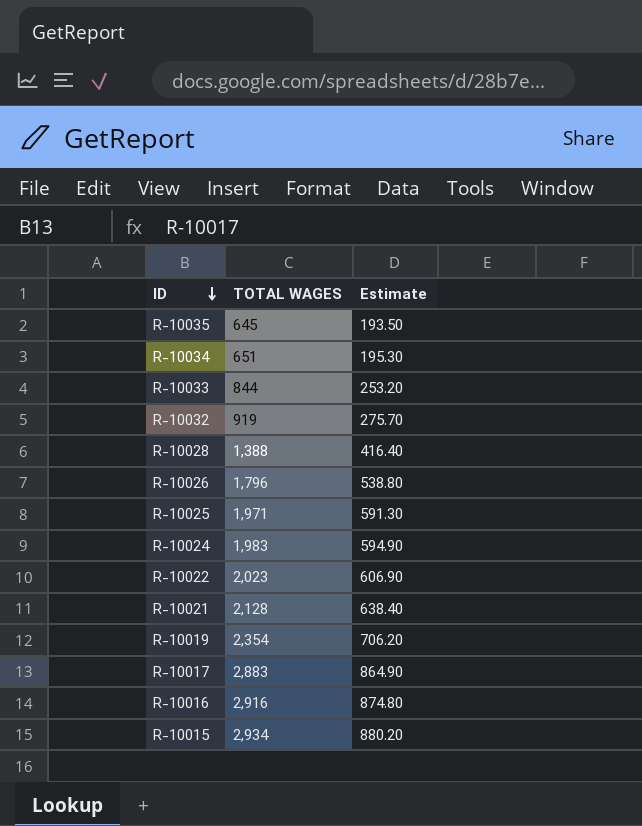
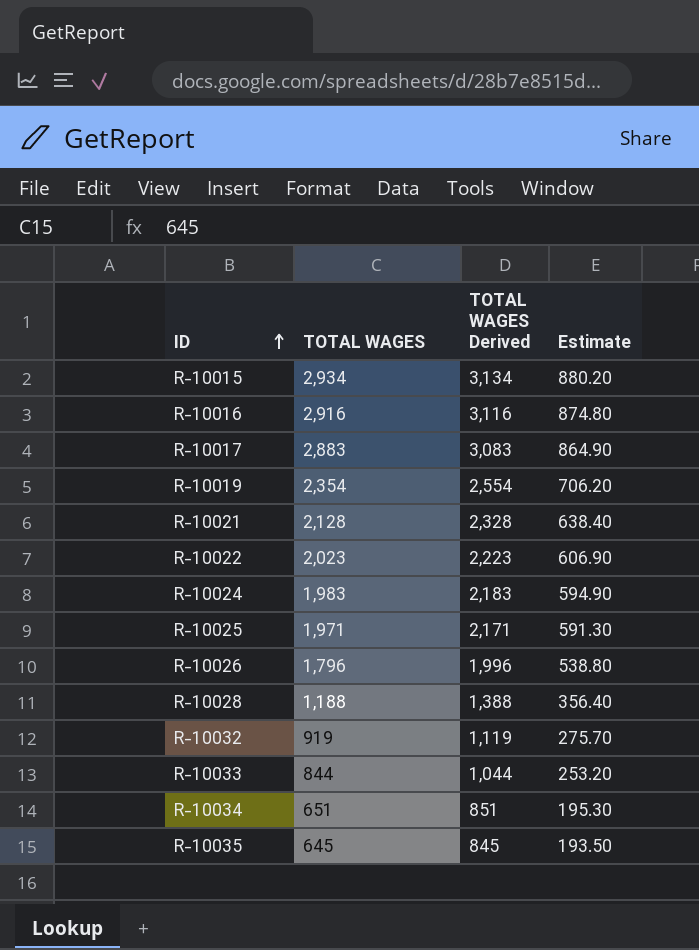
row order: ID descending -> ID ascending
column TOTAL WAGES Derived | formula: none -> [TOTAL WAGES] + 200
R-10028 | TOTAL WAGES: 1,388 -> 1,188
R-10028 | Estimate: 416.40 -> 356.40

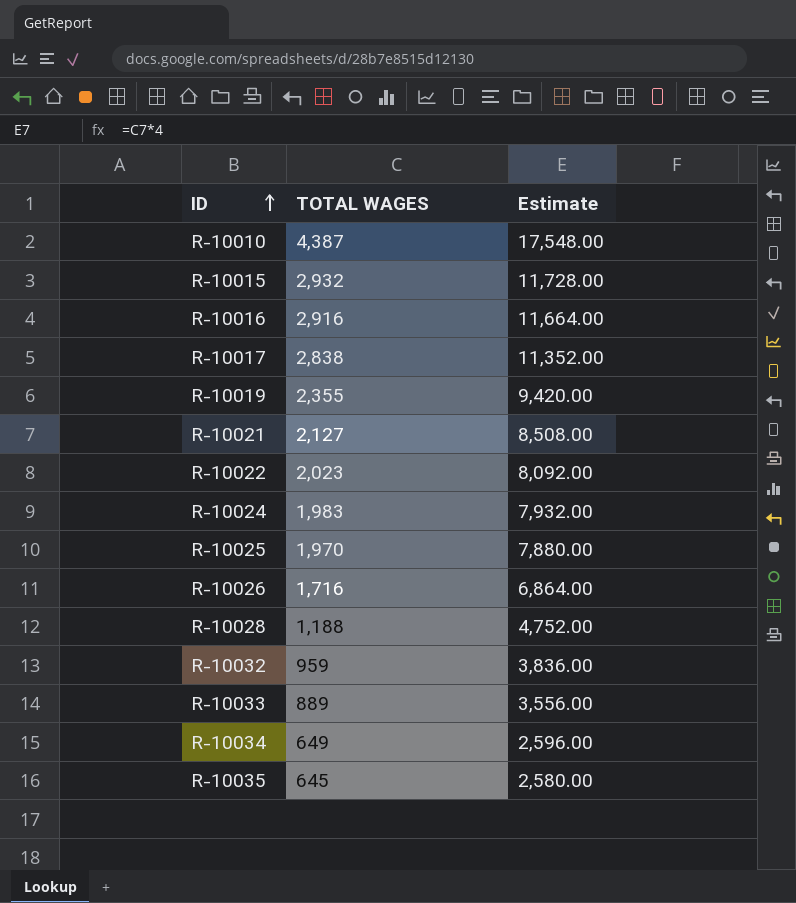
column TOTAL WAGES Derived | formula: [TOTAL WAGES] + 200 -> none
column Estimate | formula: [TOTAL WAGES] * 0.3 -> [TOTAL WAGES] * 4
row R-10010: none -> 4,387 | 17,548.00
R-10015 | TOTAL WAGES: 2,934 -> 2,932
R-10017 | TOTAL WAGES: 2,883 -> 2,838
R-10019 | TOTAL WAGES: 2,354 -> 2,355
R-10021 | TOTAL WAGES: 2,128 -> 2,127
R-10025 | TOTAL WAGES: 1,971 -> 1,970
R-10026 | TOTAL WAGES: 1,796 -> 1,716
R-10032 | TOTAL WAGES: 919 -> 959
R-10033 | TOTAL WAGES: 844 -> 889
R-10034 | TOTAL WAGES: 651 -> 649

